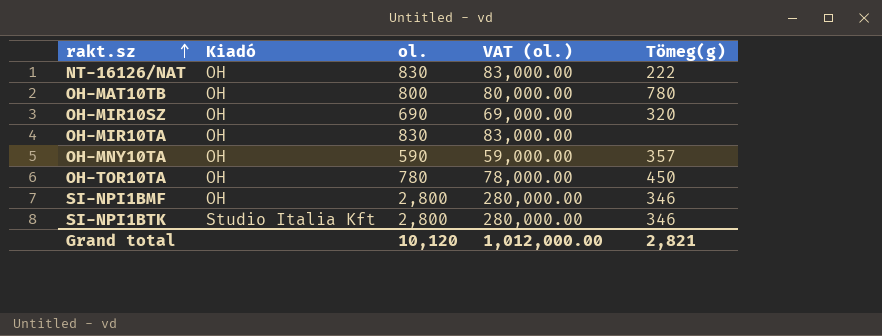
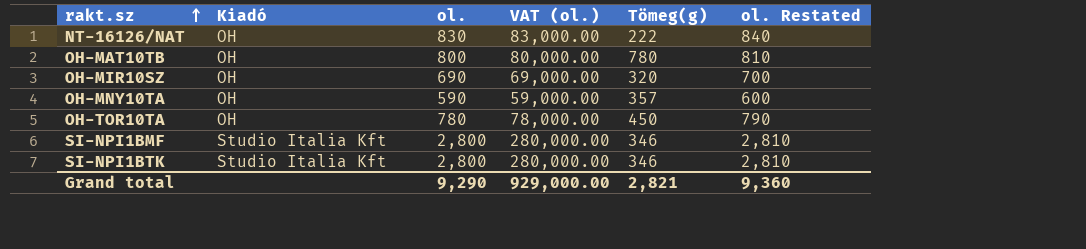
column ol. Restated | formula: none -> [ol.] + 10
row OH-MIR10TA: OH | 830 | 83,000.00 | none -> none
SI-NPI1BMF | Kiadó: OH -> Studio Italia Kft
Grand total | ol.: 10,120 -> 9,290
Grand total | VAT (ol.): 1,012,000.00 -> 929,000.00

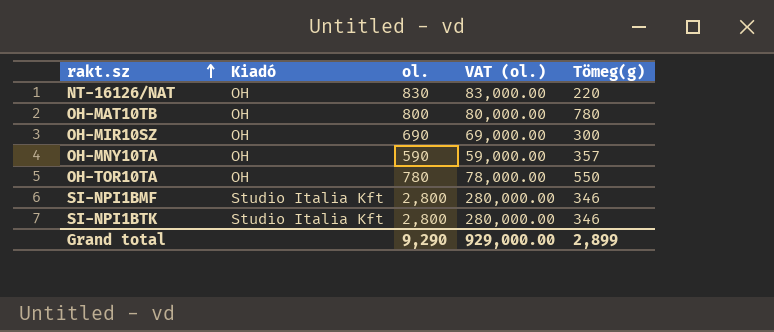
column ol. Restated | formula: [ol.] + 10 -> none
NT-16126/NAT | Tömeg(g): 222 -> 220
OH-MIR10SZ | Tömeg(g): 320 -> 300
OH-TOR10TA | Tömeg(g): 450 -> 550
Grand total | Tömeg(g): 2,821 -> 2,899

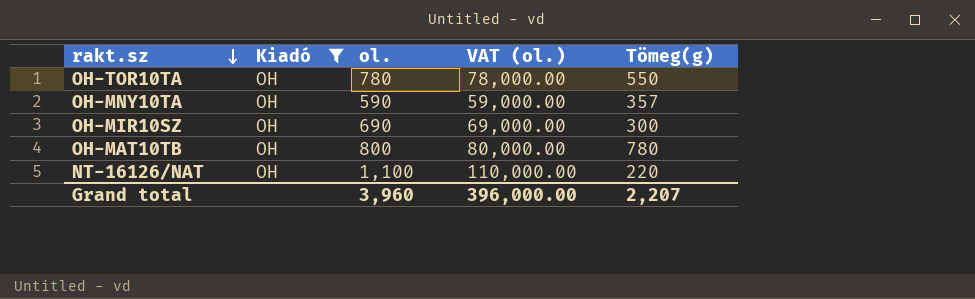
filter: none -> Kiadó = OH
row order: rakt.sz ascending -> rakt.sz descending
NT-16126/NAT | ol.: 830 -> 1,100
NT-16126/NAT | VAT (ol.): 83,000.00 -> 110,000.00
Grand total | ol.: 9,290 -> 3,960
Grand total | VAT (ol.): 929,000.00 -> 396,000.00
Grand total | Tömeg(g): 2,899 -> 2,207

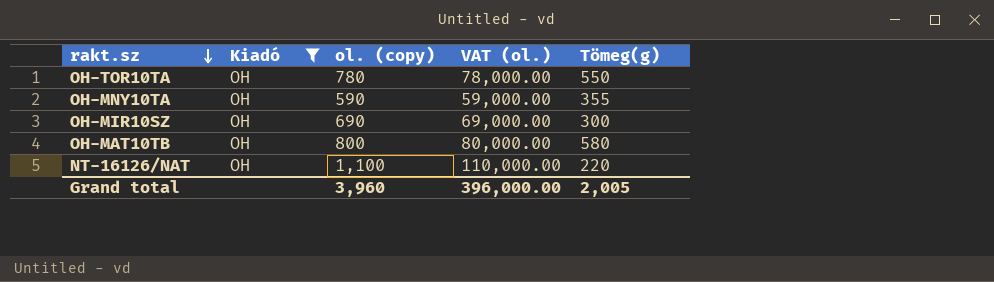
column name: ol. -> ol. (copy)
OH-MNY10TA | Tömeg(g): 357 -> 355
OH-MAT10TB | Tömeg(g): 780 -> 580
Grand total | Tömeg(g): 2,207 -> 2,005

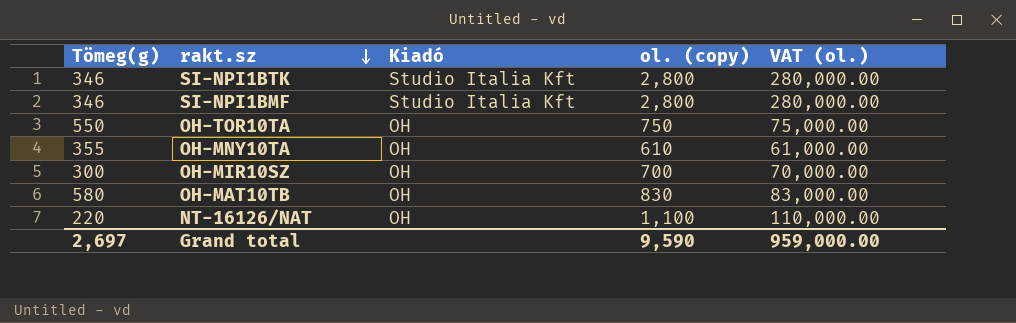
filter: Kiadó = OH -> none
column Tömeg(g) | position: 5 -> 1
OH-TOR10TA | ol. (copy): 780 -> 750
OH-TOR10TA | VAT (ol.): 78,000.00 -> 75,000.00
OH-MNY10TA | ol. (copy): 590 -> 610
OH-MNY10TA | VAT (ol.): 59,000.00 -> 61,000.00
OH-MIR10SZ | ol. (copy): 690 -> 700
OH-MIR10SZ | VAT (ol.): 69,000.00 -> 70,000.00
OH-MAT10TB | ol. (copy): 800 -> 830
OH-MAT10TB | VAT (ol.): 80,000.00 -> 83,000.00
Grand total | Tömeg(g): 2,005 -> 2,697
Grand total | ol. (copy): 3,960 -> 9,590
Grand total | VAT (ol.): 396,000.00 -> 959,000.00

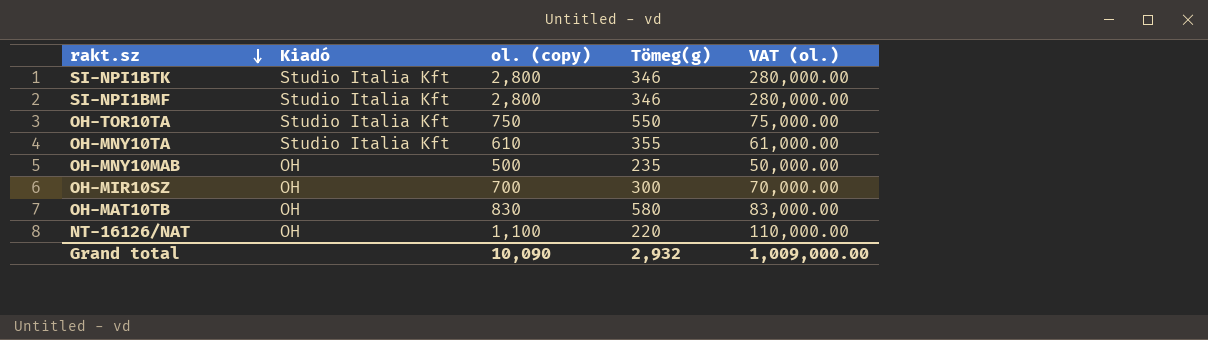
column Tömeg(g) | position: 1 -> 4
OH-TOR10TA | Kiadó: OH -> Studio Italia Kft
OH-MNY10TA | Kiadó: OH -> Studio Italia Kft
row OH-MNY10MAB: none -> OH | 500 | 235 | 50,000.00
Grand total | ol. (copy): 9,590 -> 10,090
Grand total | Tömeg(g): 2,697 -> 2,932
Grand total | VAT (ol.): 959,000.00 -> 1,009,000.00

